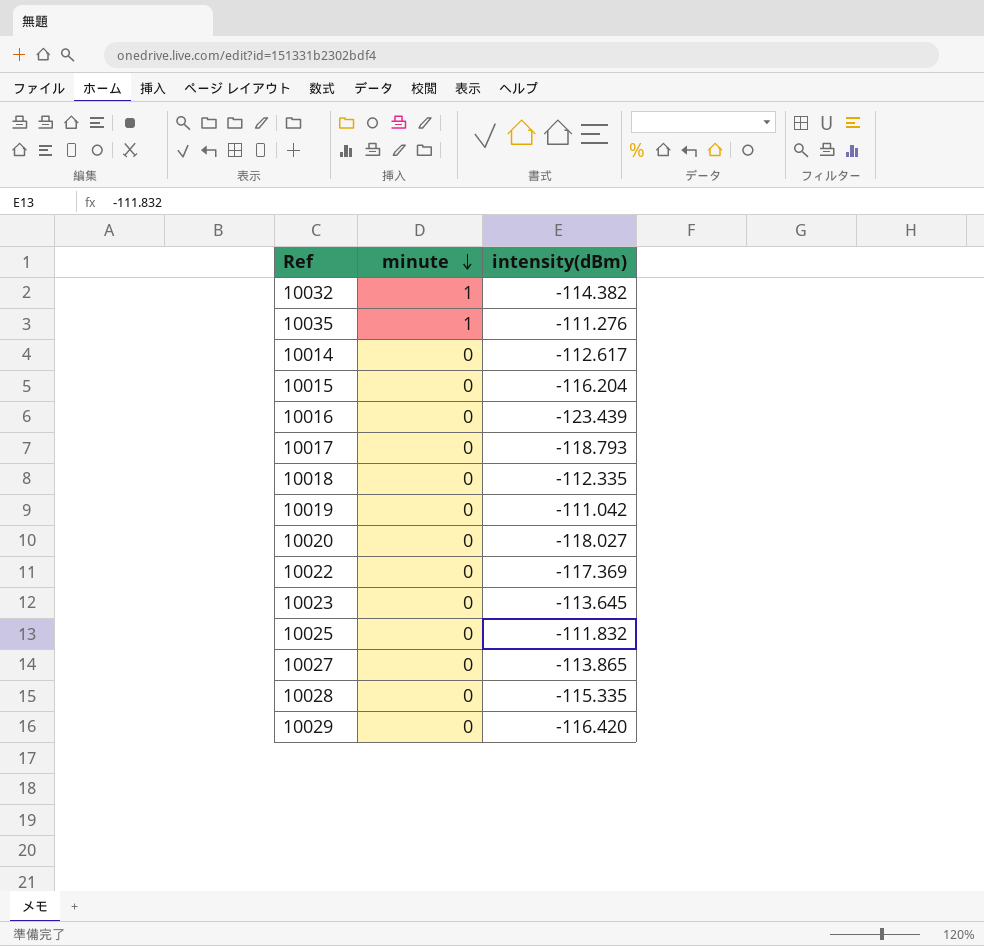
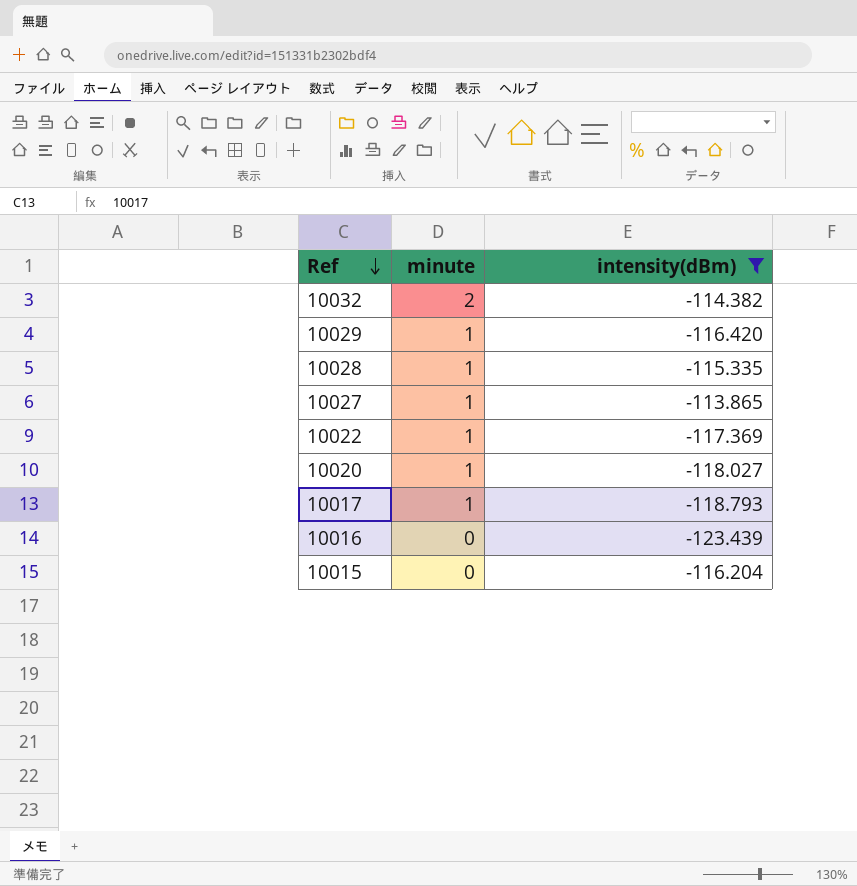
filter: none -> intensity(dBm) <= -113.865
row order: minute descending -> Ref descending
10032 | minute: 1 -> 2
10029 | minute: 0 -> 1
10028 | minute: 0 -> 1
10027 | minute: 0 -> 1
10022 | minute: 0 -> 1
10020 | minute: 0 -> 1
10017 | minute: 0 -> 1

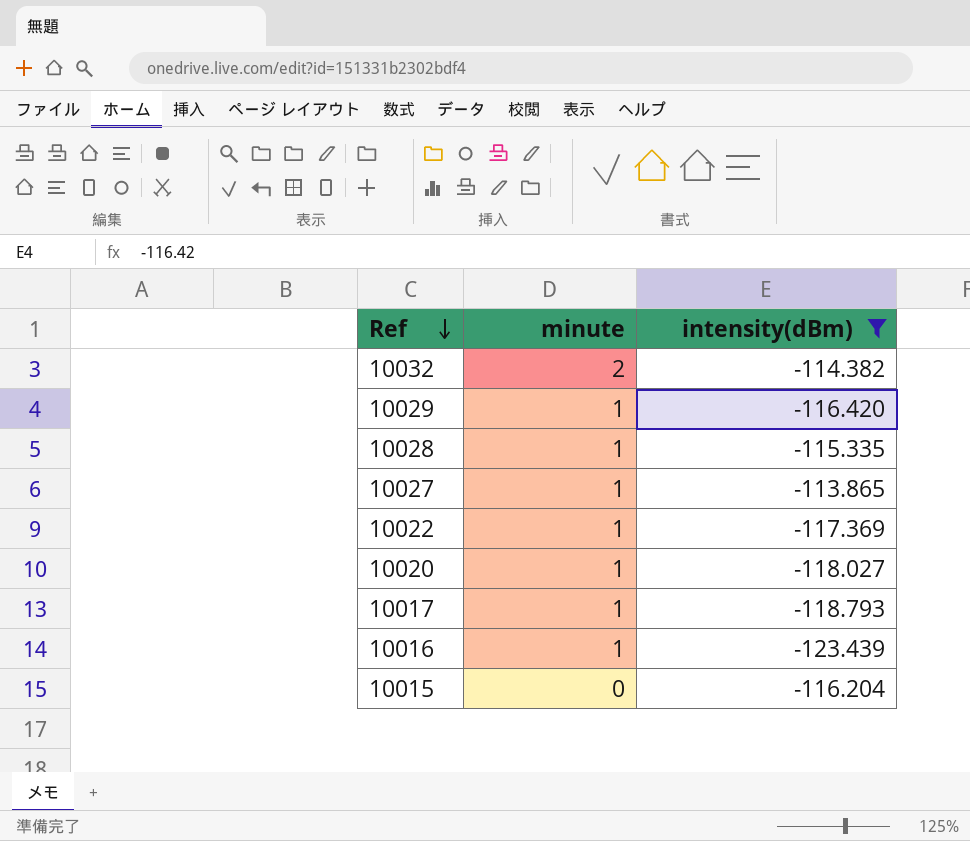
10016 | minute: 0 -> 1

